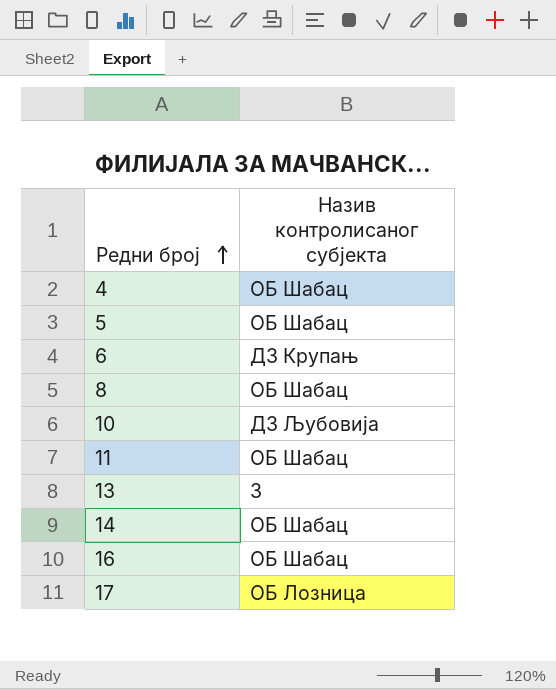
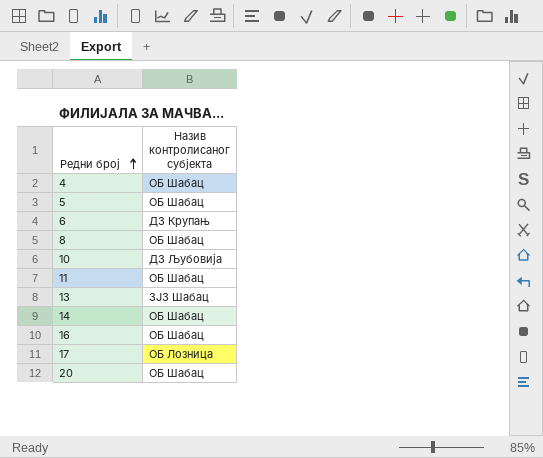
13 | Назив контролисаног субјекта: 3 -> ЗЈЗ Шабац
row 20: none -> ОБ Шабац

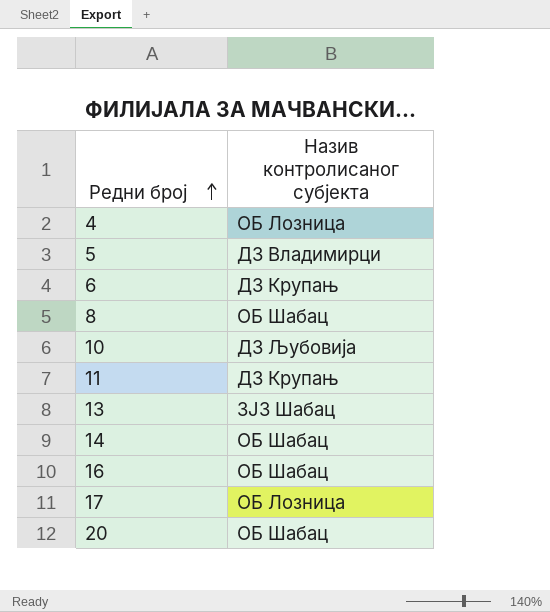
4 | Назив контролисаног субјекта: ОБ Шабац -> ОБ Лозница
5 | Назив контролисаног субјекта: ОБ Шабац -> ДЗ Владимирци
11 | Назив контролисаног субјекта: ОБ Шабац -> ДЗ Крупањ

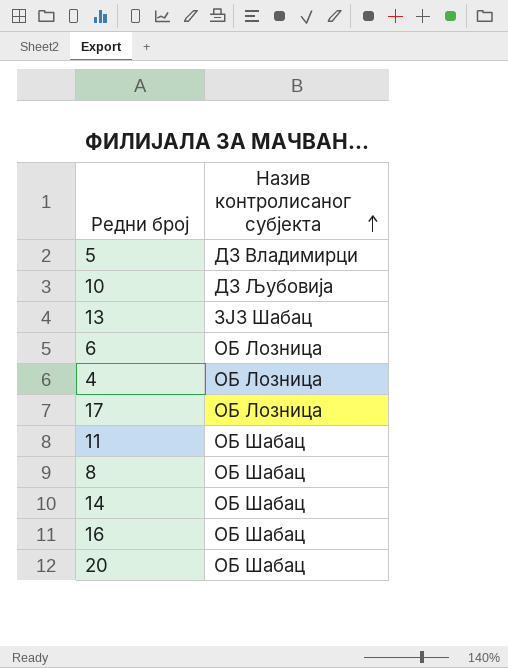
row order: Редни број ascending -> Назив контролисаног субјекта ascending
6 | Назив контролисаног субјекта: ДЗ Крупањ -> ОБ Лозница
11 | Назив контролисаног субјекта: ДЗ Крупањ -> ОБ Шабац

